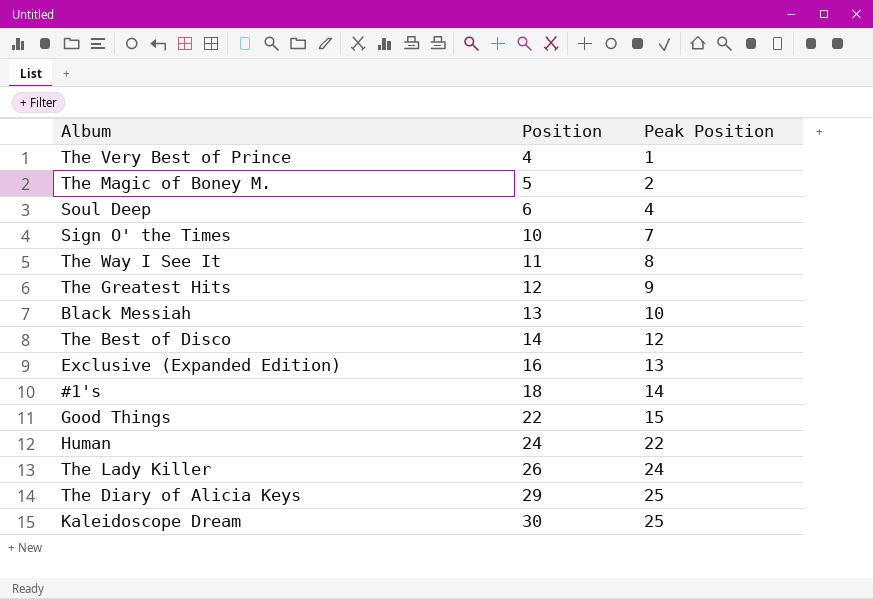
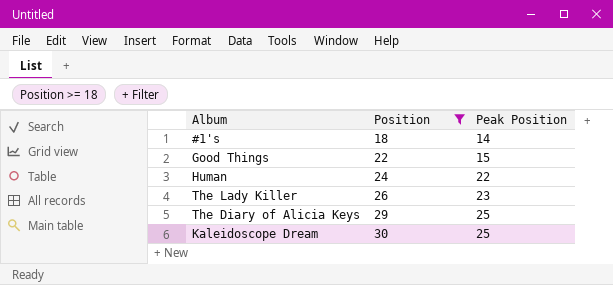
filter: none -> Position >= 18
The Lady Killer | Peak Position: 24 -> 23

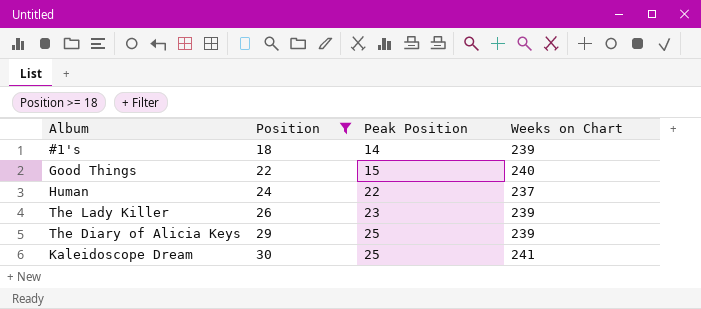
column Weeks on Chart | position: none -> 4

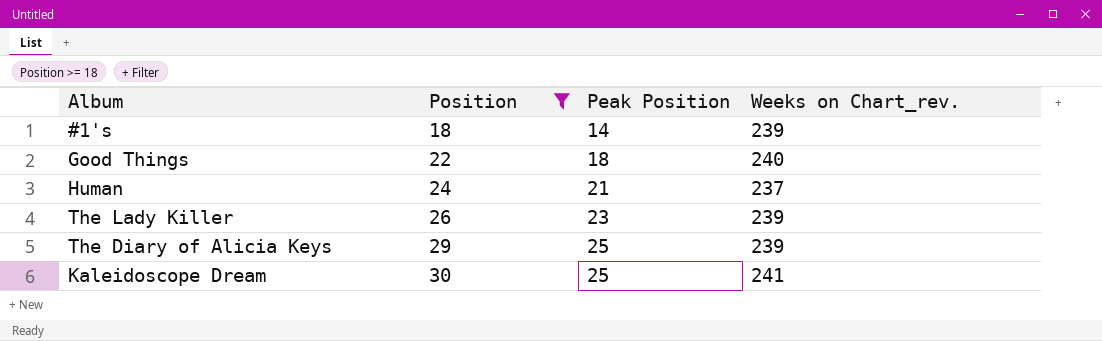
column name: Weeks on Chart -> Weeks on Chart_rev.
Good Things | Peak Position: 15 -> 18
Human | Peak Position: 22 -> 21

